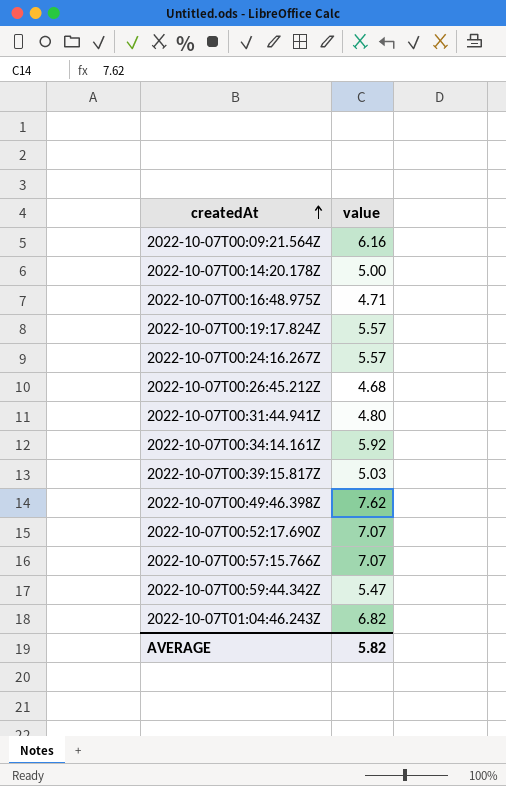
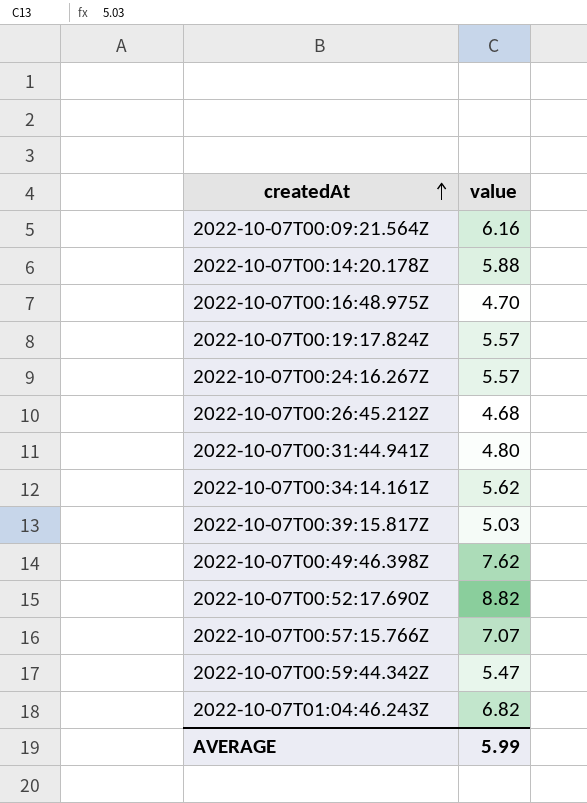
2022-10-07T00:14:20.178Z | value: 5.00 -> 5.88
2022-10-07T00:16:48.975Z | value: 4.71 -> 4.70
2022-10-07T00:34:14.161Z | value: 5.92 -> 5.62
2022-10-07T00:52:17.690Z | value: 7.07 -> 8.82
AVERAGE | value: 5.82 -> 5.99

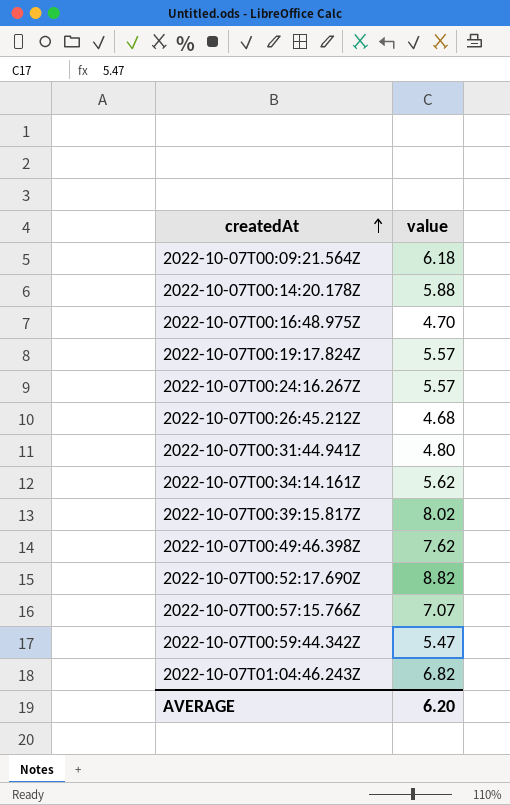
2022-10-07T00:09:21.564Z | value: 6.16 -> 6.18
2022-10-07T00:39:15.817Z | value: 5.03 -> 8.02
AVERAGE | value: 5.99 -> 6.20

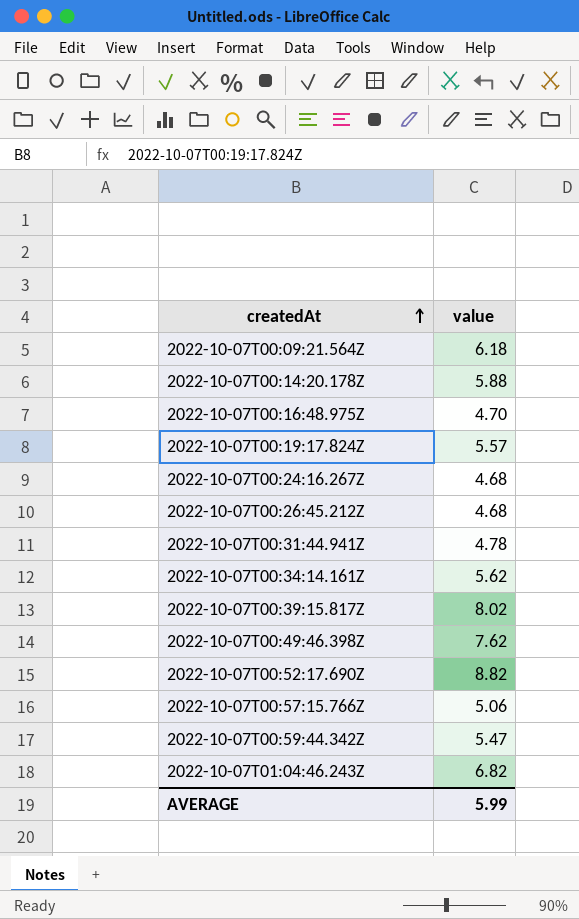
2022-10-07T00:24:16.267Z | value: 5.57 -> 4.68
2022-10-07T00:31:44.941Z | value: 4.80 -> 4.78
2022-10-07T00:57:15.766Z | value: 7.07 -> 5.06
AVERAGE | value: 6.20 -> 5.99

